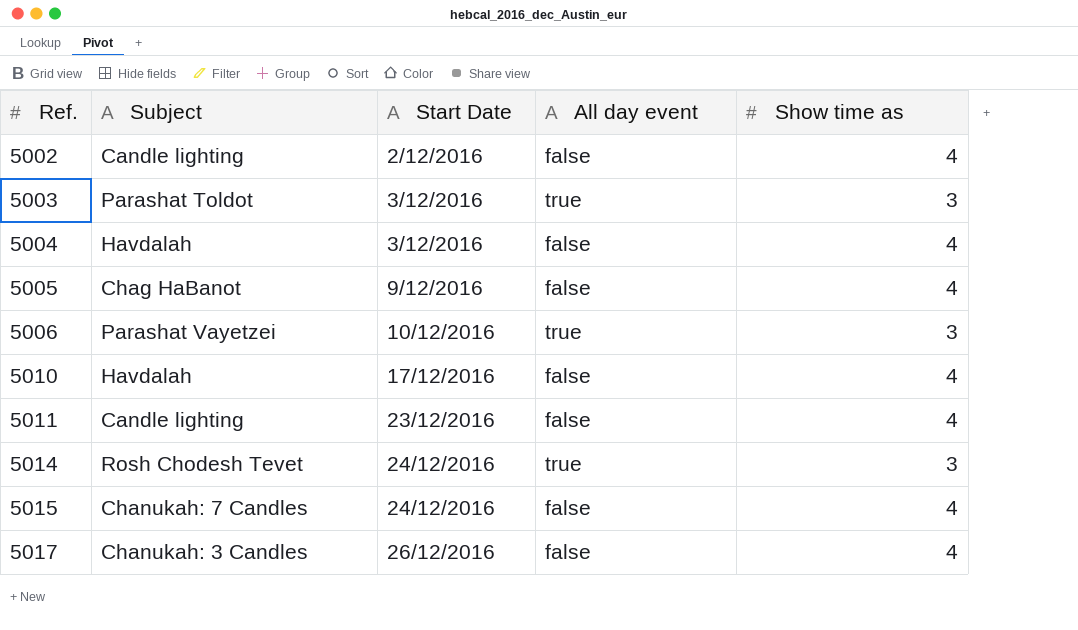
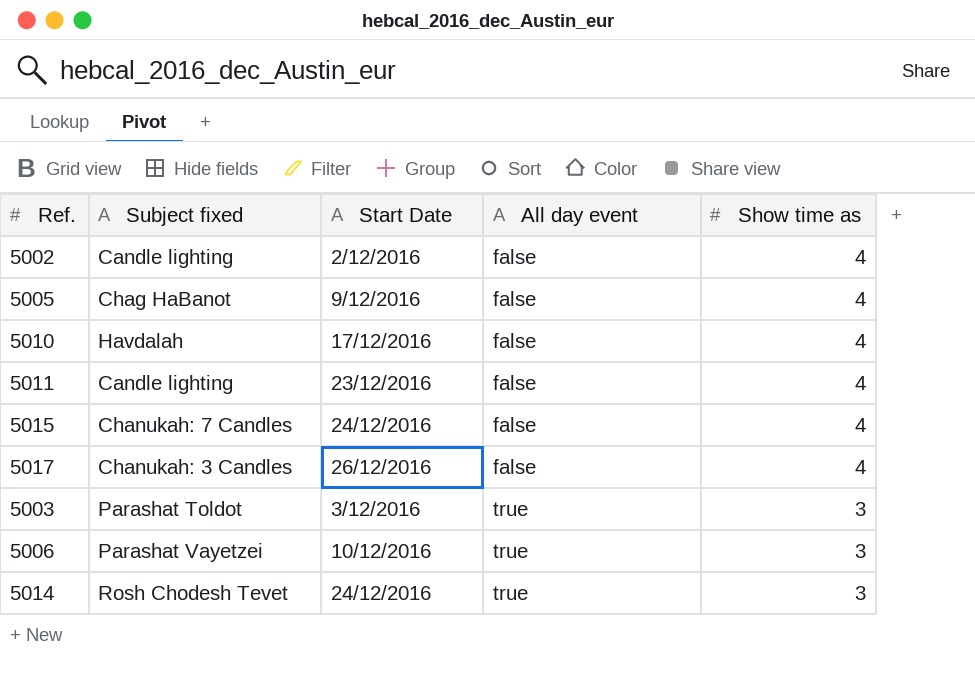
row order: Ref. ascending -> All day event ascending
column name: Subject -> Subject fixed
row 5004: Havdalah | 3/12/2016 | false | 4 -> none

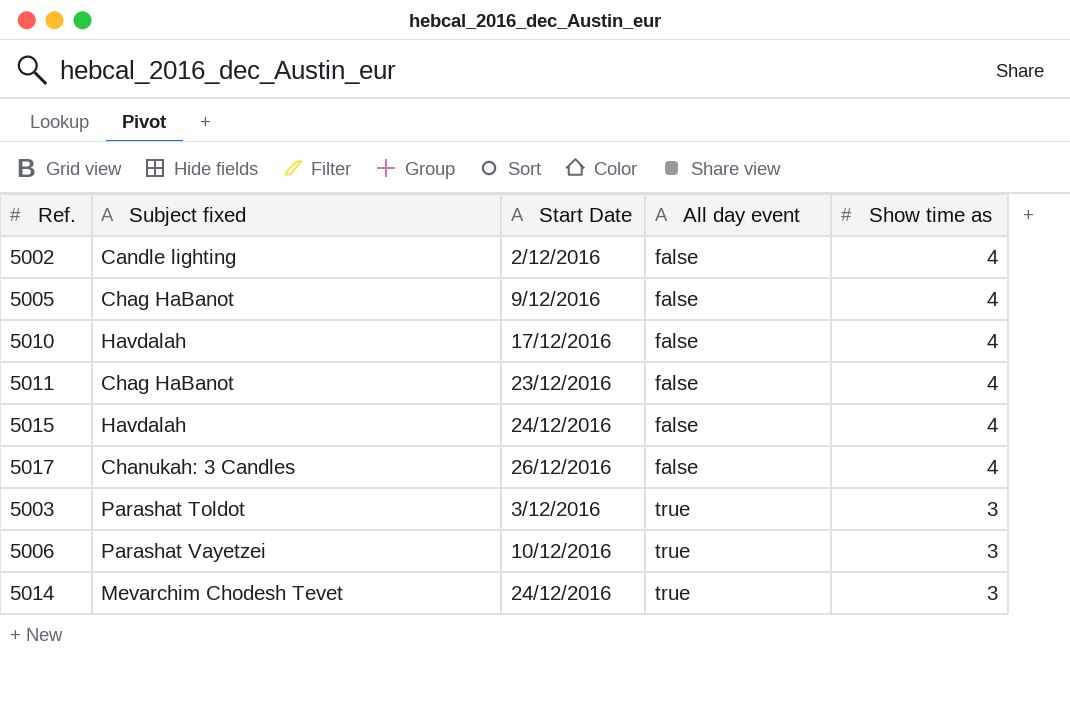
5011 | Subject fixed: Candle lighting -> Chag HaBanot
5015 | Subject fixed: Chanukah: 7 Candles -> Havdalah
5014 | Subject fixed: Rosh Chodesh Tevet -> Mevarchim Chodesh Tevet

